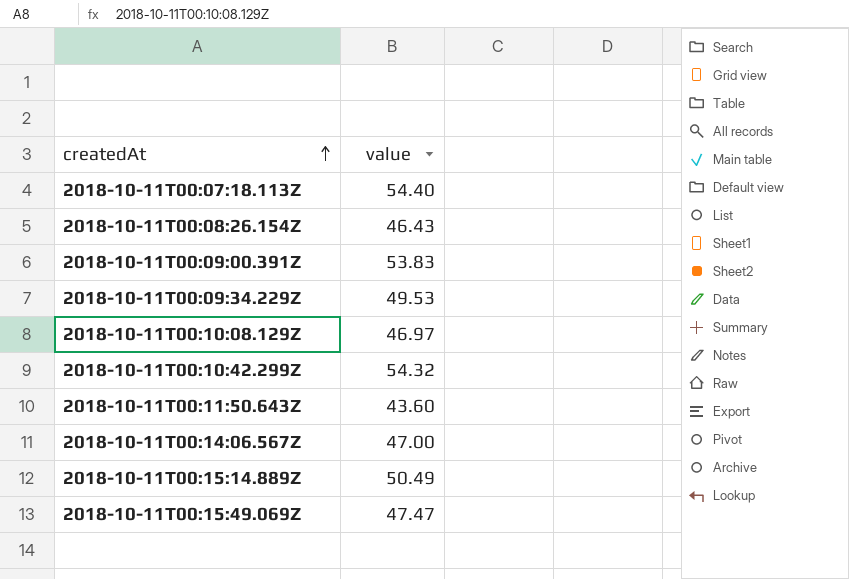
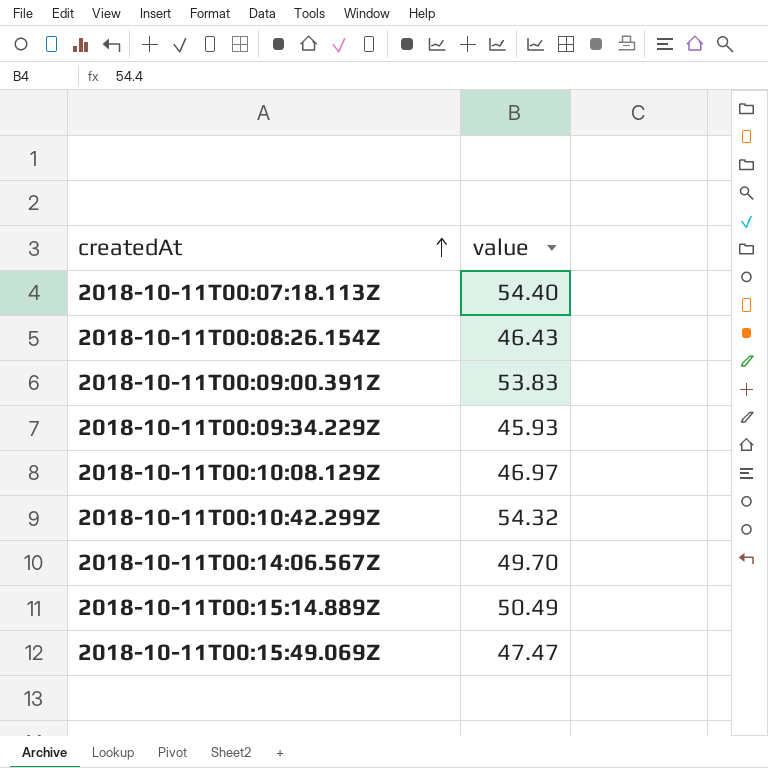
row 2018-10-11T00:11:50.643Z: 43.60 -> none
2018-10-11T00:09:34.229Z | value: 49.53 -> 45.93
2018-10-11T00:14:06.567Z | value: 47.00 -> 49.70

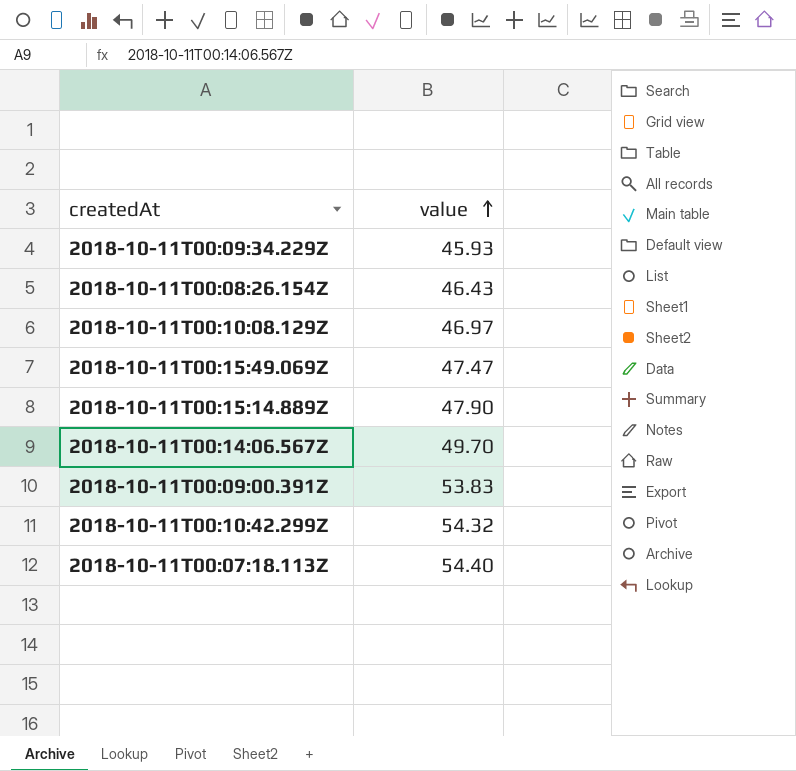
row order: createdAt ascending -> value ascending
2018-10-11T00:15:14.889Z | value: 50.49 -> 47.90

